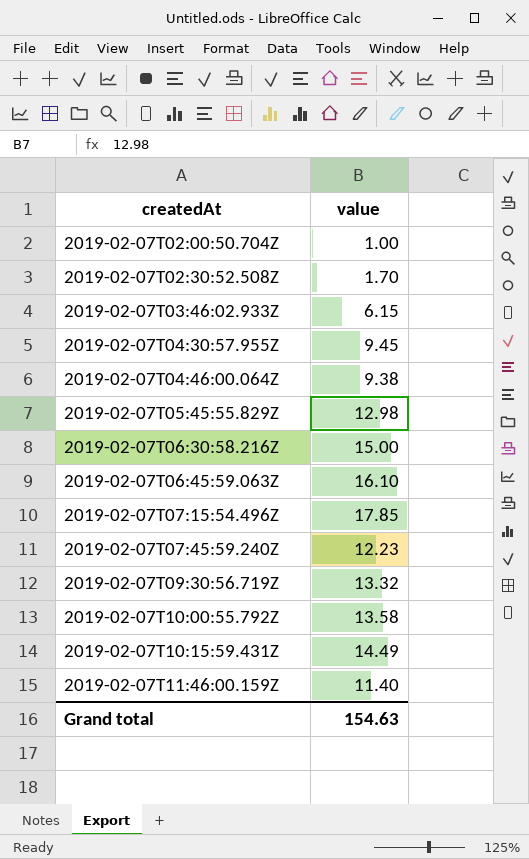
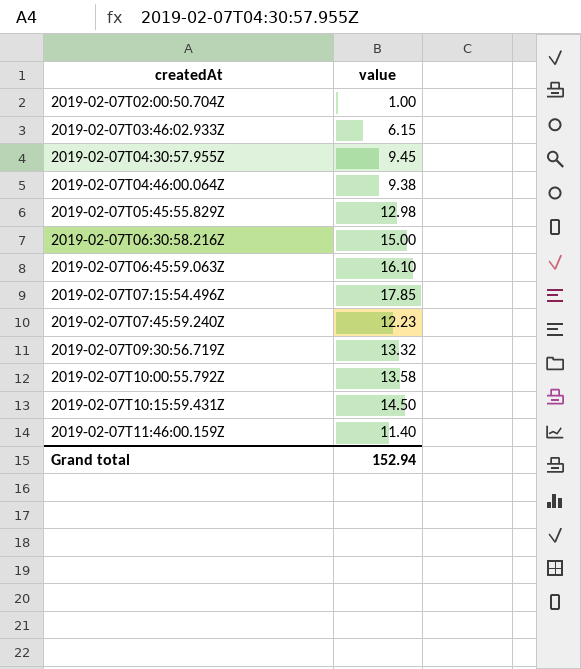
row 2019-02-07T02:30:52.508Z: 1.70 -> none
2019-02-07T10:15:59.431Z | value: 14.49 -> 14.50
Grand total | value: 154.63 -> 152.94

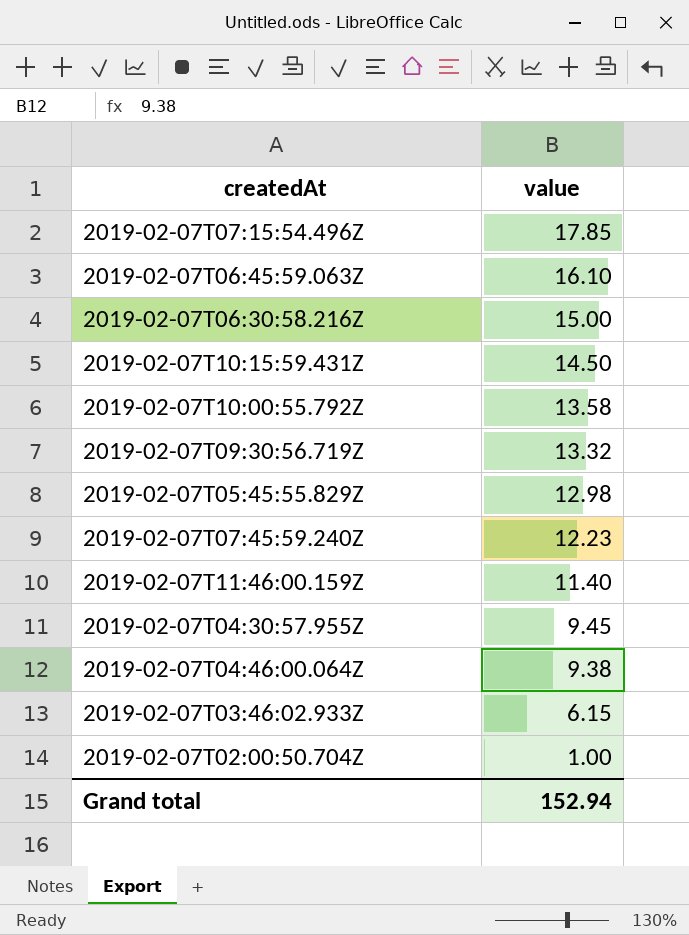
row order: createdAt ascending -> value descending

